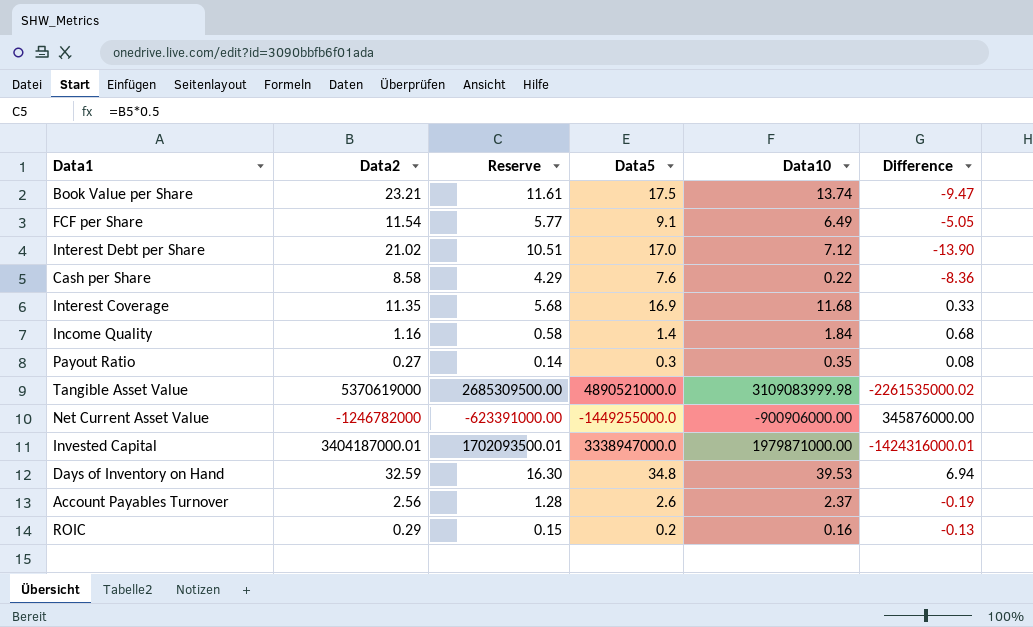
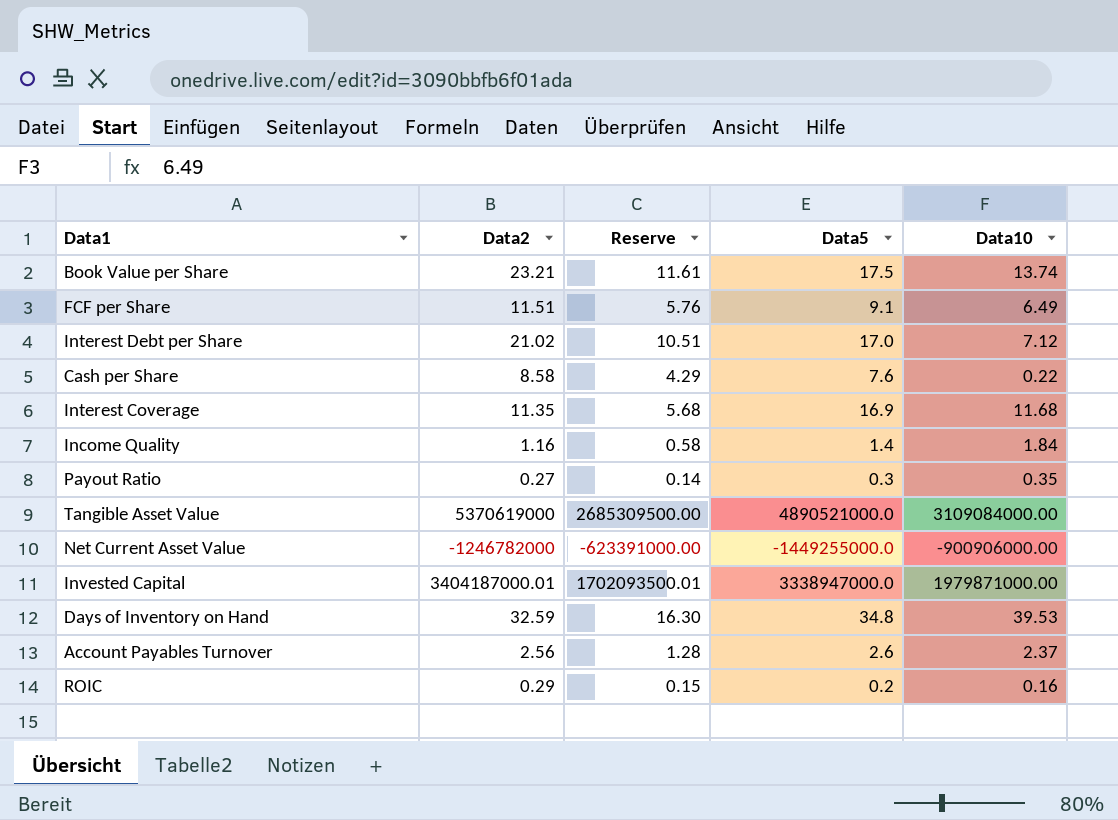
column Difference | formula: [Data10] - [Data2] -> none
FCF per Share | Data2: 11.54 -> 11.51
FCF per Share | Reserve: 5.77 -> 5.76
Tangible Asset Value | Data10: 3109083999.98 -> 3109084000.00

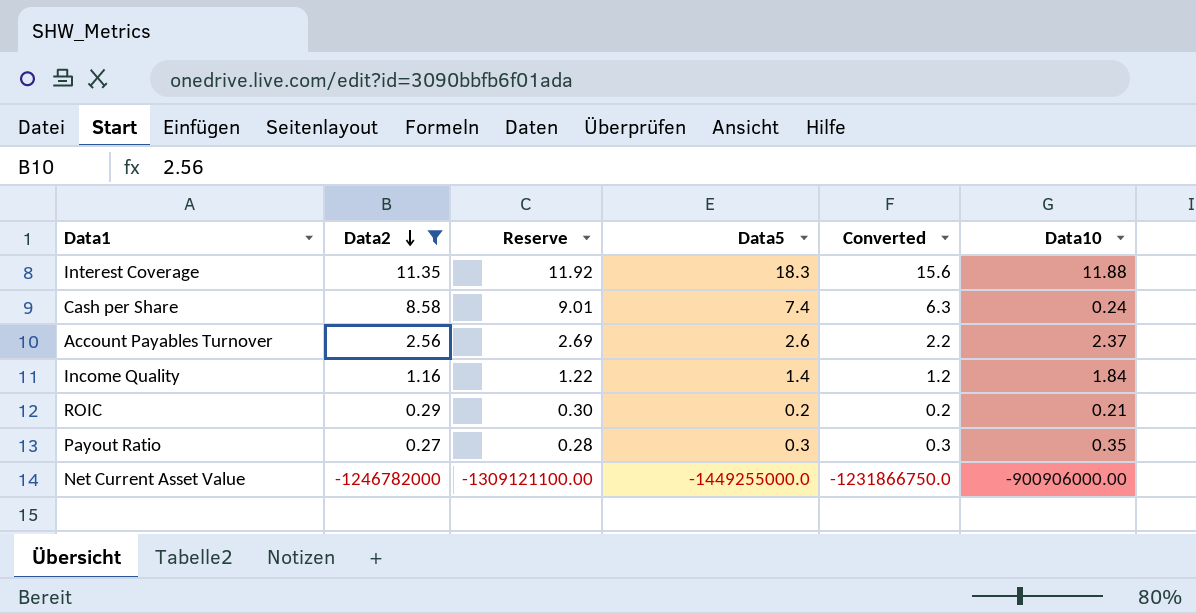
filter: none -> Data2 <= 11.35
row order: none -> Data2 descending
column Reserve | formula: [Data2] * 0.5 -> [Data2] * 1.05
column Converted | formula: none -> [Data5] * 0.85
Interest Coverage | Data5: 16.9 -> 18.3
Interest Coverage | Data10: 11.68 -> 11.88
Cash per Share | Data5: 7.6 -> 7.4
Cash per Share | Data10: 0.22 -> 0.24
ROIC | Data10: 0.16 -> 0.21

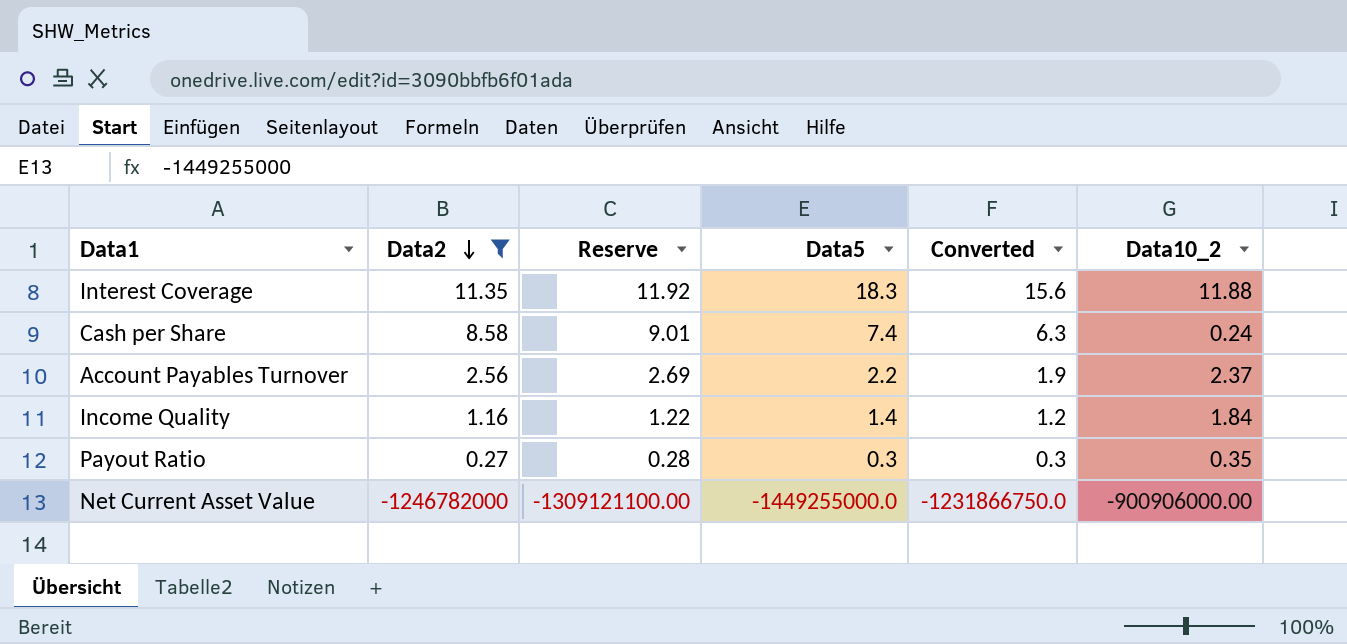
column name: Data10 -> Data10_2
row ROIC: 0.29 | 0.30 | 0.2 | 0.2 | 0.21 -> none
Account Payables Turnover | Data5: 2.6 -> 2.2
Account Payables Turnover | Converted: 2.2 -> 1.9

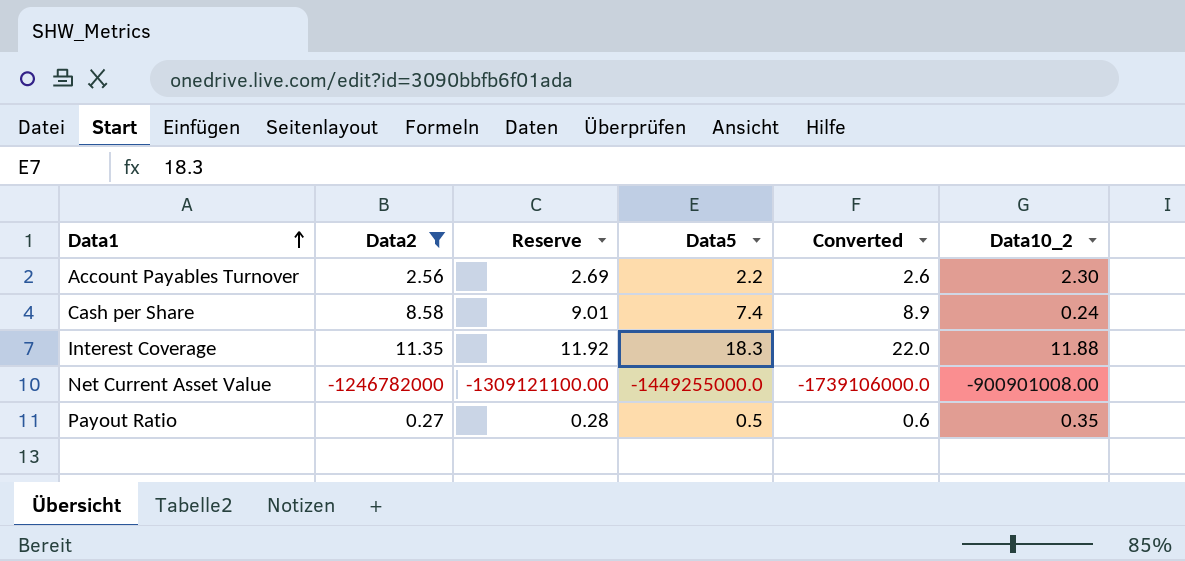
row order: Data2 descending -> Data1 ascending
column Converted | formula: [Data5] * 0.85 -> [Data5] * 1.2
row Income Quality: 1.16 | 1.22 | 1.4 | 1.2 | 1.84 -> none
Account Payables Turnover | Data10_2: 2.37 -> 2.30
Net Current Asset Value | Data10_2: -900906000.00 -> -900901008.00
Payout Ratio | Data5: 0.3 -> 0.5

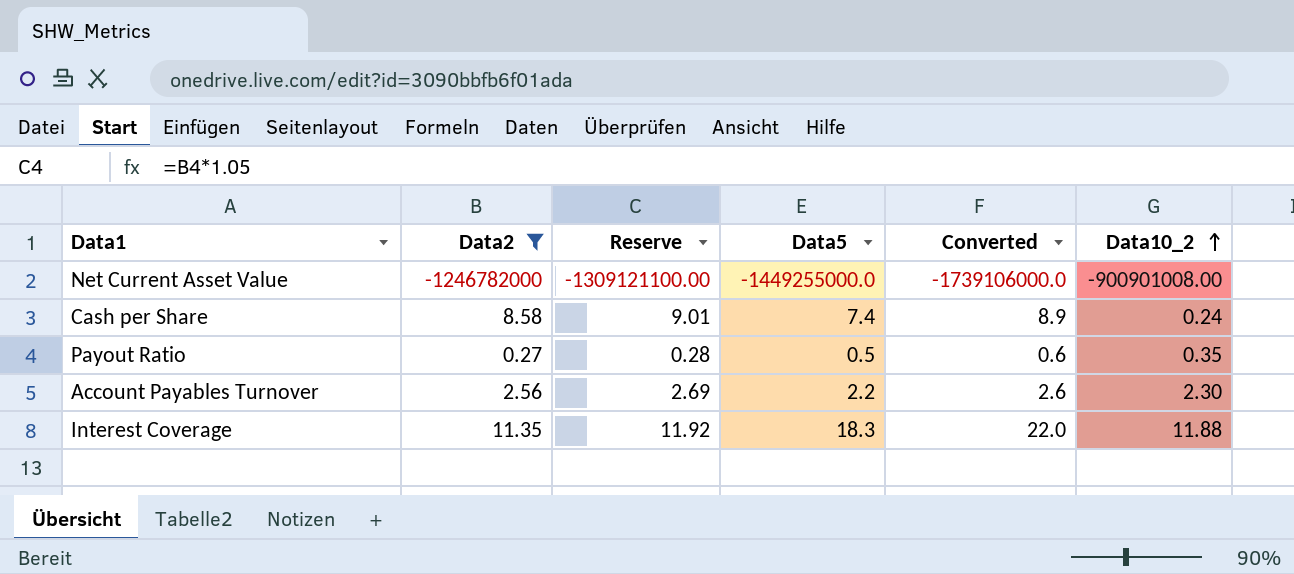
row order: Data1 ascending -> Data10_2 ascending

